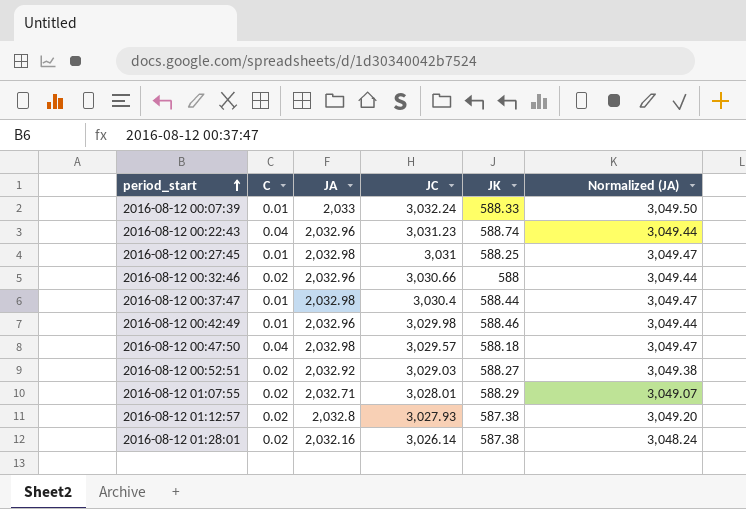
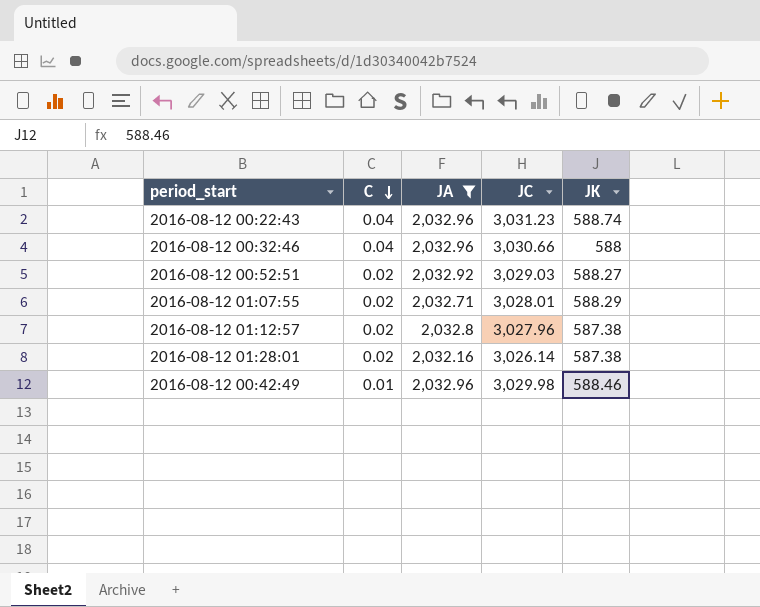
filter: none -> JA <= 2,032.96
row order: period_start ascending -> C descending
column Normalized (JA) | formula: [JA] * 1.5 -> none
2016-08-12 00:32:46 | C: 0.02 -> 0.04
2016-08-12 01:12:57 | JC: 3,027.93 -> 3,027.96

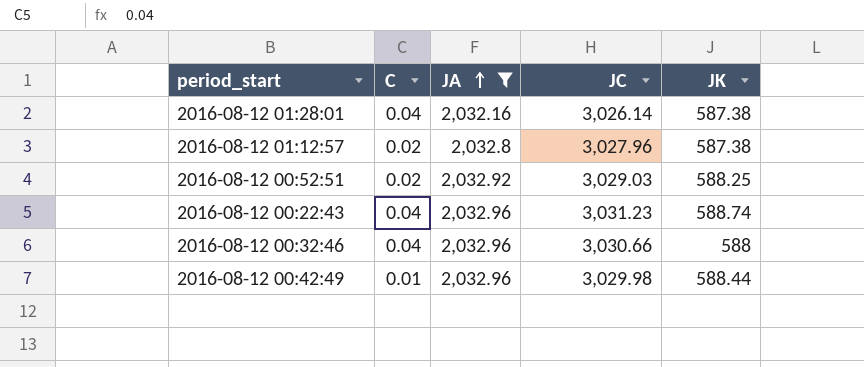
row order: C descending -> JA ascending
row 2016-08-12 01:07:55: 0.02 | 2,032.71 | 3,028.01 | 588.29 -> none
2016-08-12 01:28:01 | C: 0.02 -> 0.04
2016-08-12 00:52:51 | JK: 588.27 -> 588.25
2016-08-12 00:42:49 | JK: 588.46 -> 588.44

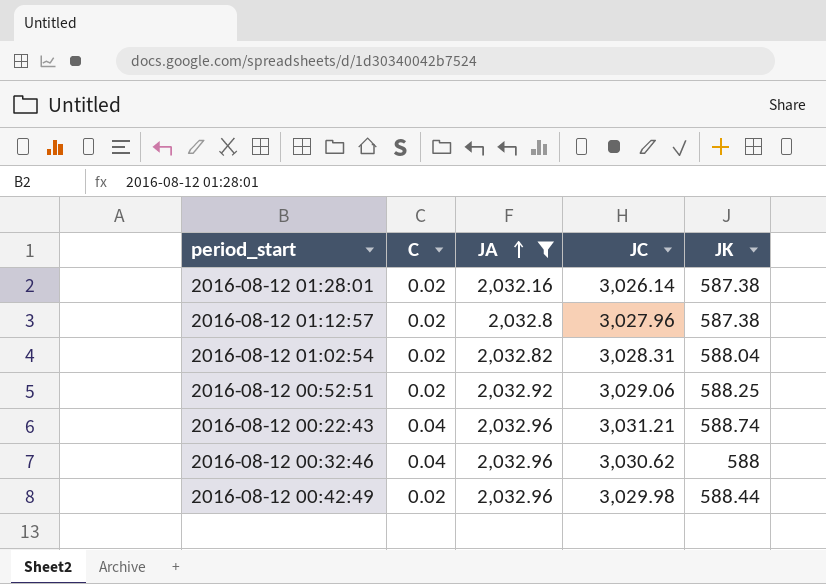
2016-08-12 01:28:01 | C: 0.04 -> 0.02
row 2016-08-12 01:02:54: none -> 0.02 | 2,032.82 | 3,028.31 | 588.04
2016-08-12 00:52:51 | JC: 3,029.03 -> 3,029.06
2016-08-12 00:22:43 | JC: 3,031.23 -> 3,031.21
2016-08-12 00:32:46 | JC: 3,030.66 -> 3,030.62
2016-08-12 00:42:49 | C: 0.01 -> 0.02

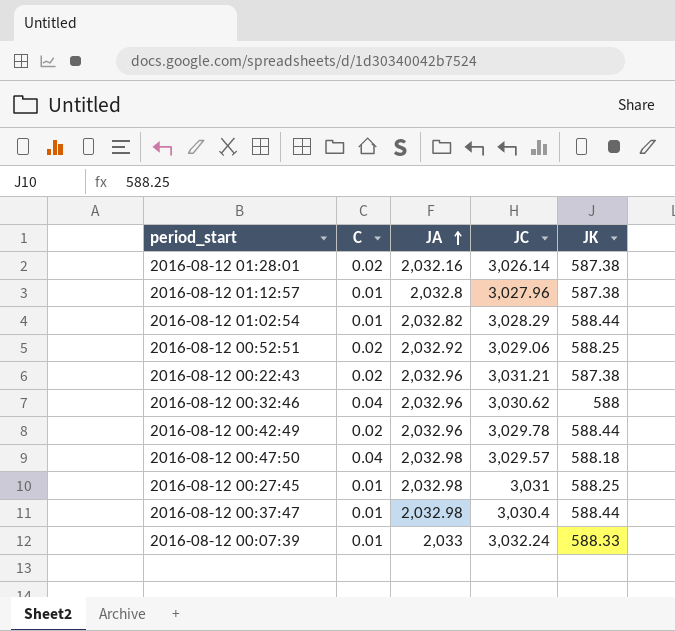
filter: JA <= 2,032.96 -> none
2016-08-12 01:12:57 | C: 0.02 -> 0.01
2016-08-12 01:02:54 | C: 0.02 -> 0.01
2016-08-12 01:02:54 | JC: 3,028.31 -> 3,028.29
2016-08-12 01:02:54 | JK: 588.04 -> 588.44
2016-08-12 00:22:43 | C: 0.04 -> 0.02
2016-08-12 00:22:43 | JK: 588.74 -> 587.38
2016-08-12 00:42:49 | JC: 3,029.98 -> 3,029.78

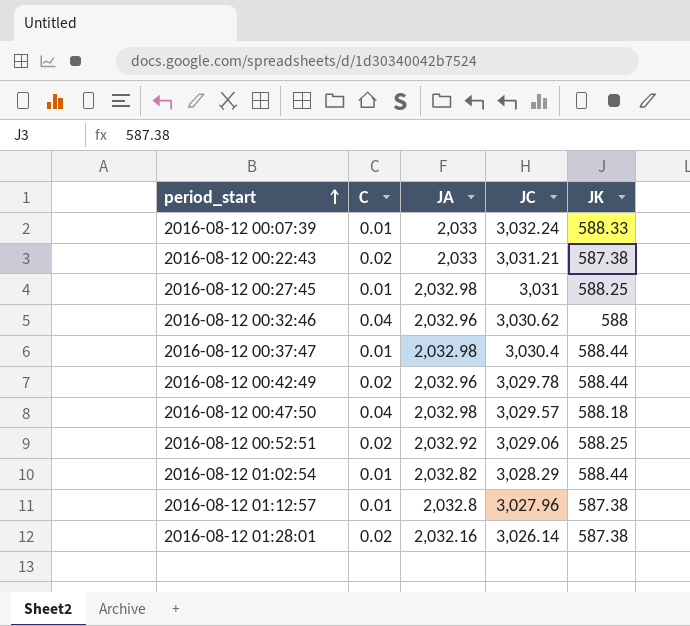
row order: JA ascending -> period_start ascending
2016-08-12 00:22:43 | JA: 2,032.96 -> 2,033

